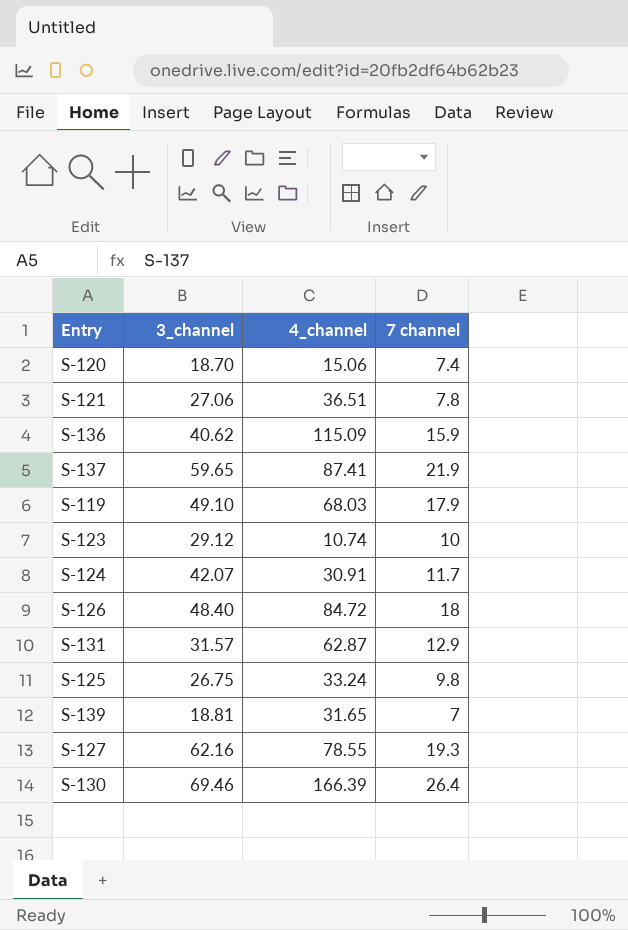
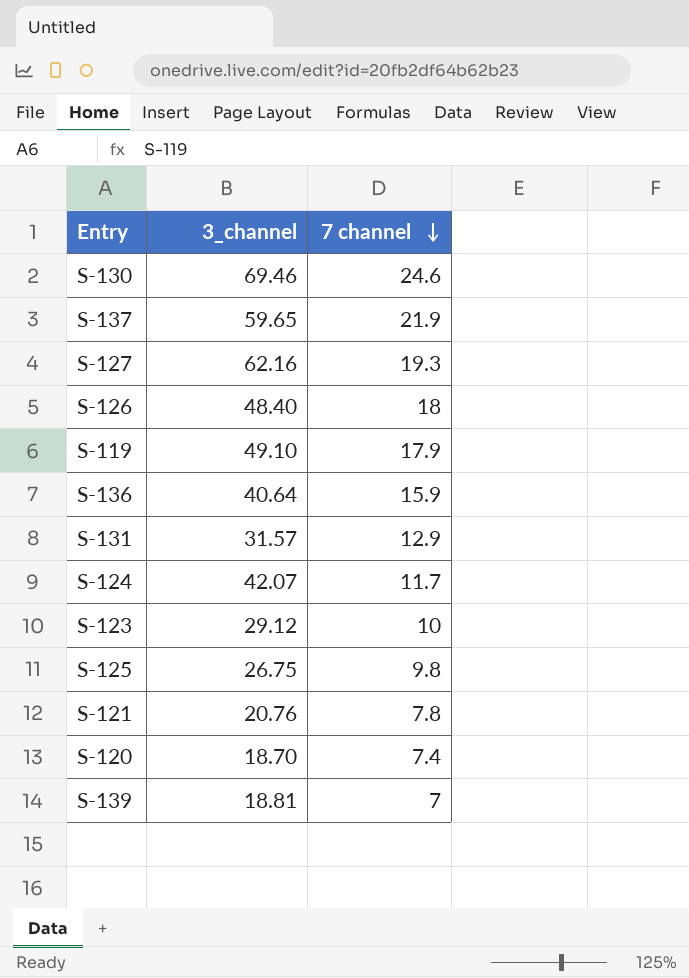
row order: none -> 7 channel descending
column 4_channel | position: 3 -> none
S-130 | 7 channel: 26.4 -> 24.6
S-136 | 3_channel: 40.62 -> 40.64
S-121 | 3_channel: 27.06 -> 20.76

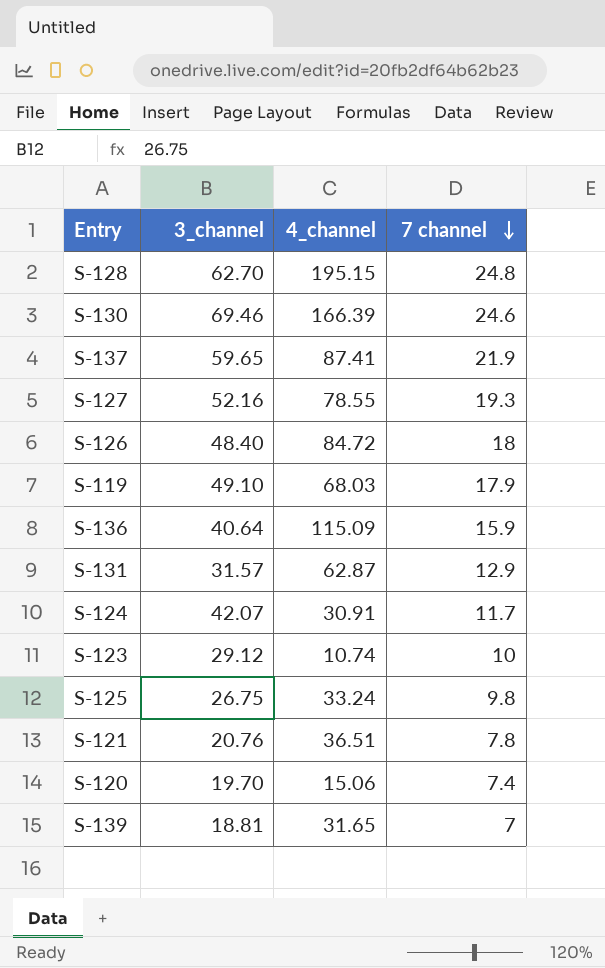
column 4_channel | position: none -> 3
row S-128: none -> 62.70 | 195.15 | 24.8
S-127 | 3_channel: 62.16 -> 52.16
S-120 | 3_channel: 18.70 -> 19.70

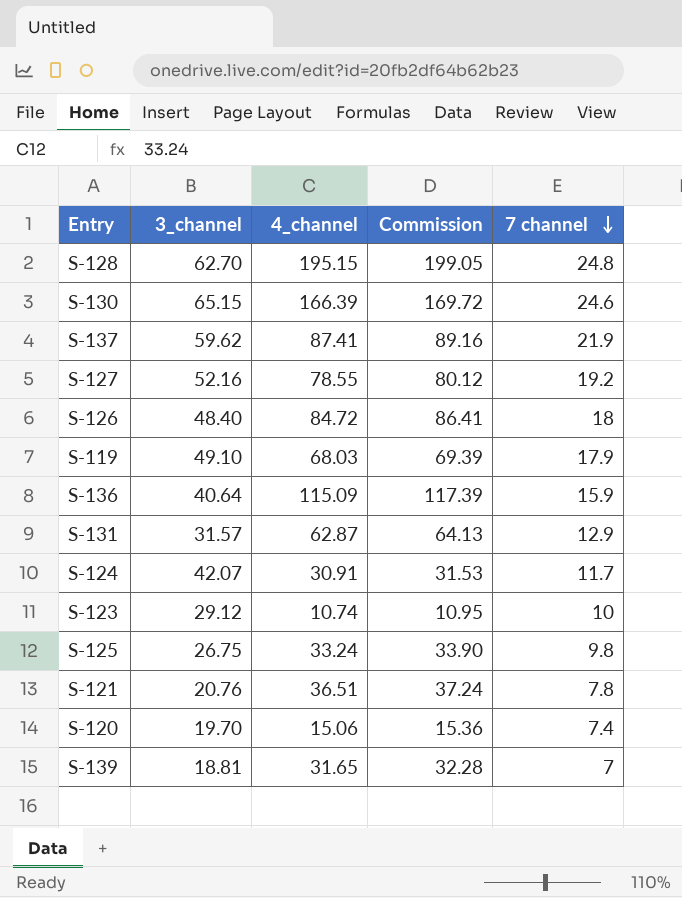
column Commission | formula: none -> [4_channel] * 1.02
S-130 | 3_channel: 69.46 -> 65.15
S-137 | 3_channel: 59.65 -> 59.62
S-127 | 7 channel: 19.3 -> 19.2

